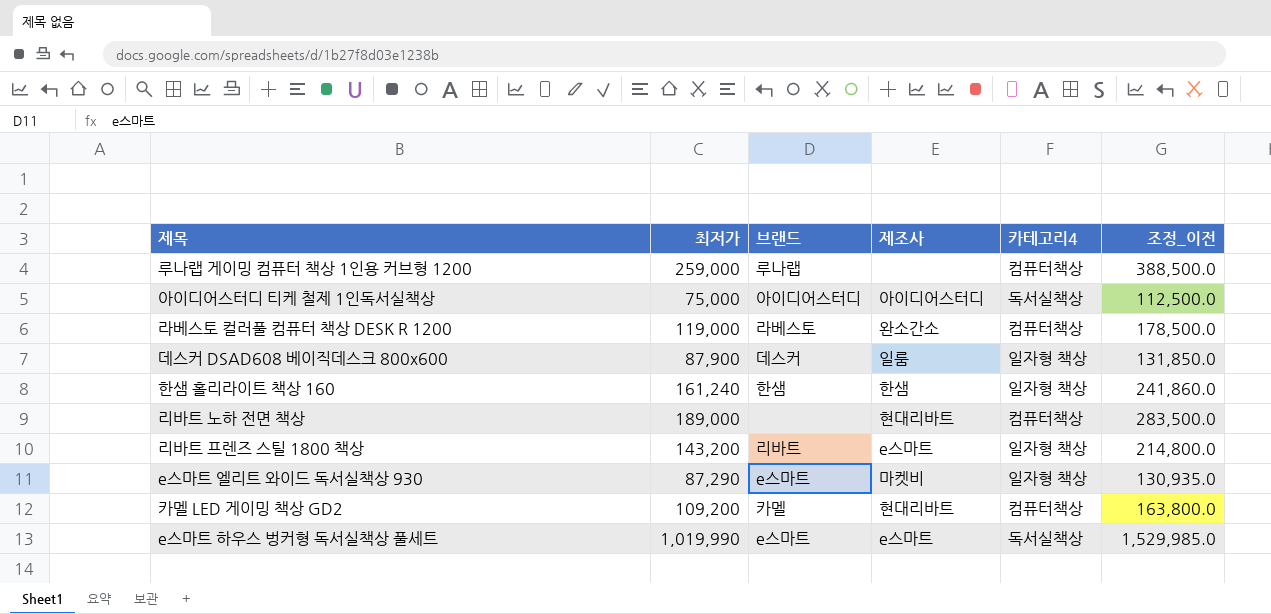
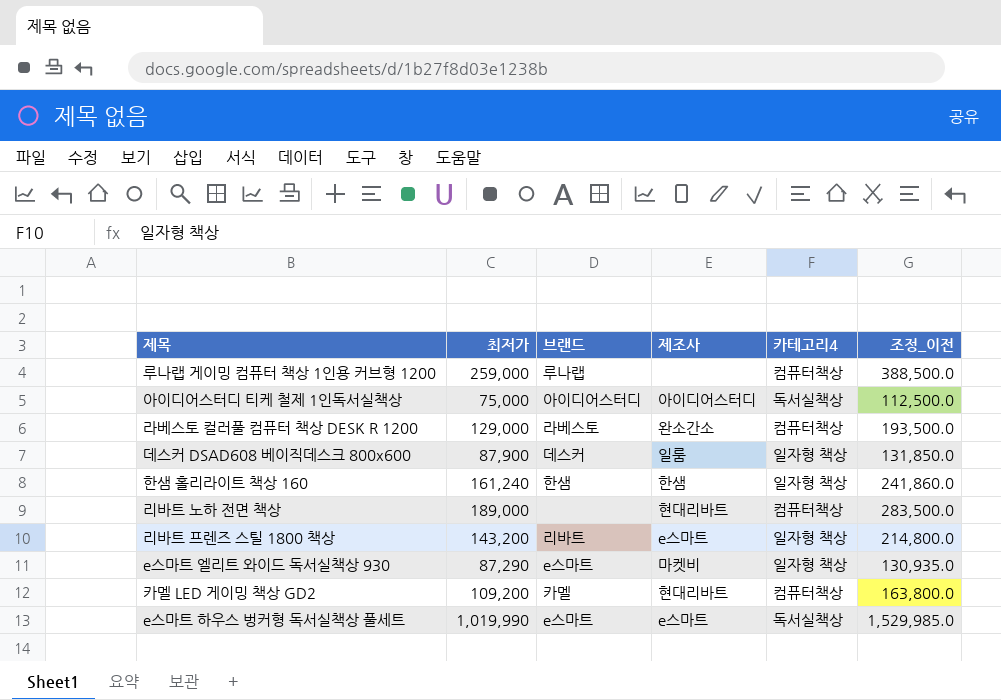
라베스토 컬러풀 컴퓨터 책상 DESK R 1200 | 최저가: 119,000 -> 129,000
라베스토 컬러풀 컴퓨터 책상 DESK R 1200 | 조정_이전: 178,500.0 -> 193,500.0

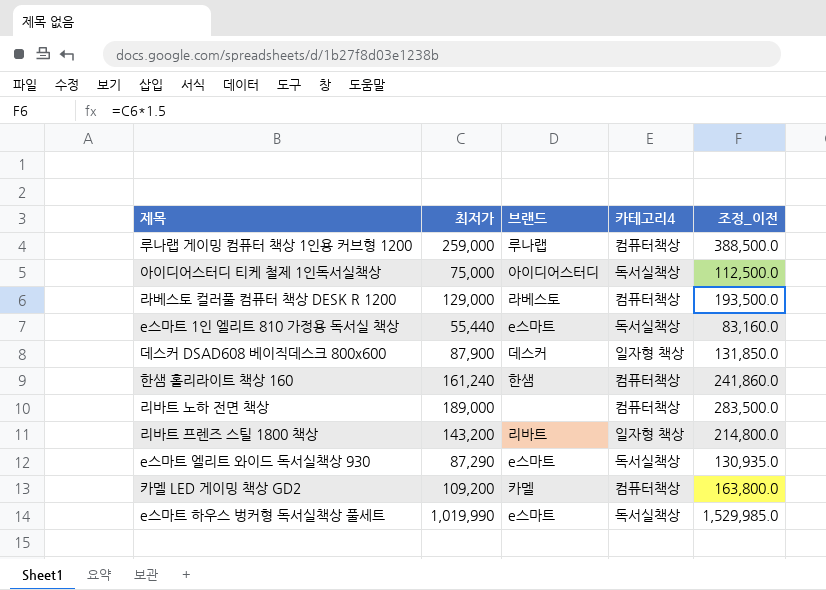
column 제조사 | position: 4 -> none
row e스마트 1인 엘리트 810 가정용 독서실 책상: none -> 55,440 | e스마트 | 독서실책상 | 83,160.0
한샘 홀리라이트 책상 160 | 카테고리4: 일자형 책상 -> 컴퓨터책상
e스마트 엘리트 와이드 독서실책상 930 | 카테고리4: 일자형 책상 -> 독서실책상

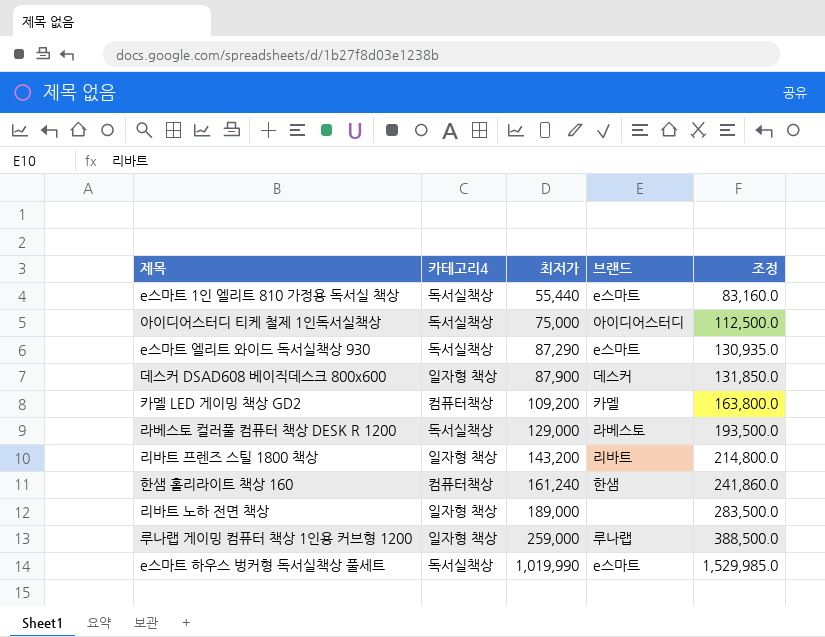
row order: none -> 최저가 ascending
column 카테고리4 | position: 4 -> 2
column name: 조정_이전 -> 조정
라베스토 컬러풀 컴퓨터 책상 DESK R 1200 | 카테고리4: 컴퓨터책상 -> 독서실책상
리바트 노하 전면 책상 | 카테고리4: 컴퓨터책상 -> 일자형 책상
루나랩 게이밍 컴퓨터 책상 1인용 커브형 1200 | 카테고리4: 컴퓨터책상 -> 일자형 책상

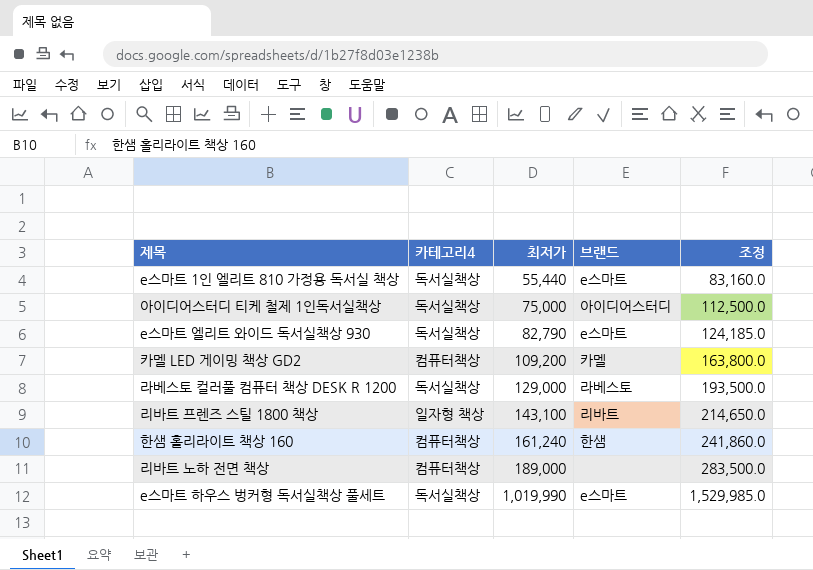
row 데스커 DSAD608 베이직데스크 800x600: 일자형 책상 | 87,900 | 데스커 | 131,850.0 -> none
row 루나랩 게이밍 컴퓨터 책상 1인용 커브형 1200: 일자형 책상 | 259,000 | 루나랩 | 388,500.0 -> none
e스마트 엘리트 와이드 독서실책상 930 | 최저가: 87,290 -> 82,790
e스마트 엘리트 와이드 독서실책상 930 | 조정: 130,935.0 -> 124,185.0
리바트 프렌즈 스틸 1800 책상 | 최저가: 143,200 -> 143,100
리바트 프렌즈 스틸 1800 책상 | 조정: 214,800.0 -> 214,650.0
리바트 노하 전면 책상 | 카테고리4: 일자형 책상 -> 컴퓨터책상

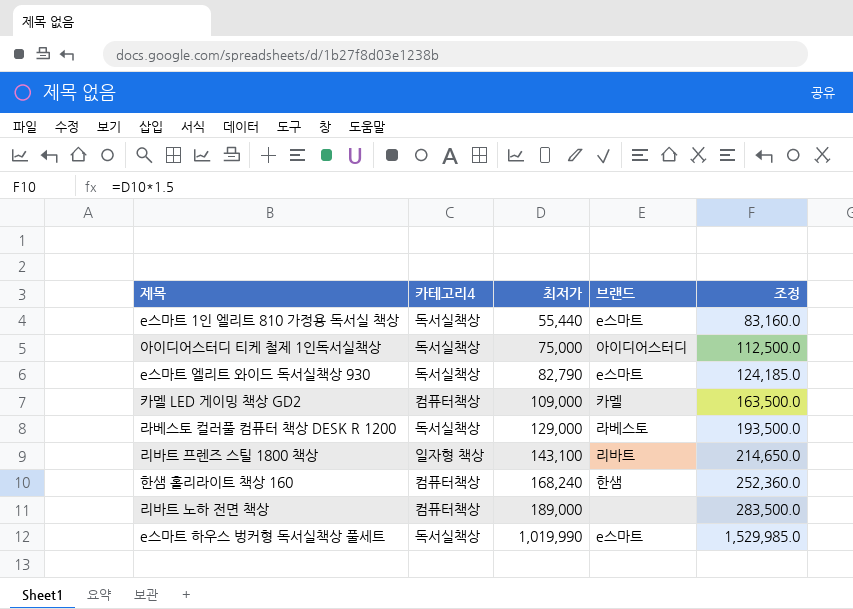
카멜 LED 게이밍 책상 GD2 | 최저가: 109,200 -> 109,000
카멜 LED 게이밍 책상 GD2 | 조정: 163,800.0 -> 163,500.0
한샘 홀리라이트 책상 160 | 최저가: 161,240 -> 168,240
한샘 홀리라이트 책상 160 | 조정: 241,860.0 -> 252,360.0

